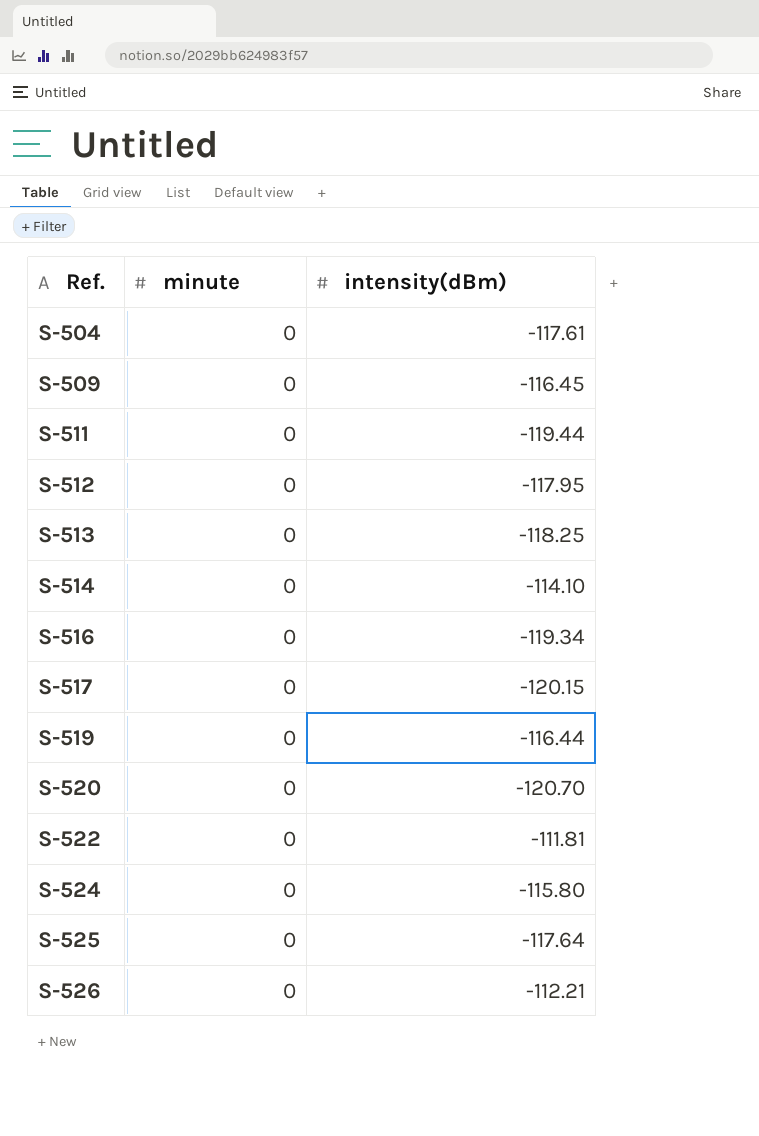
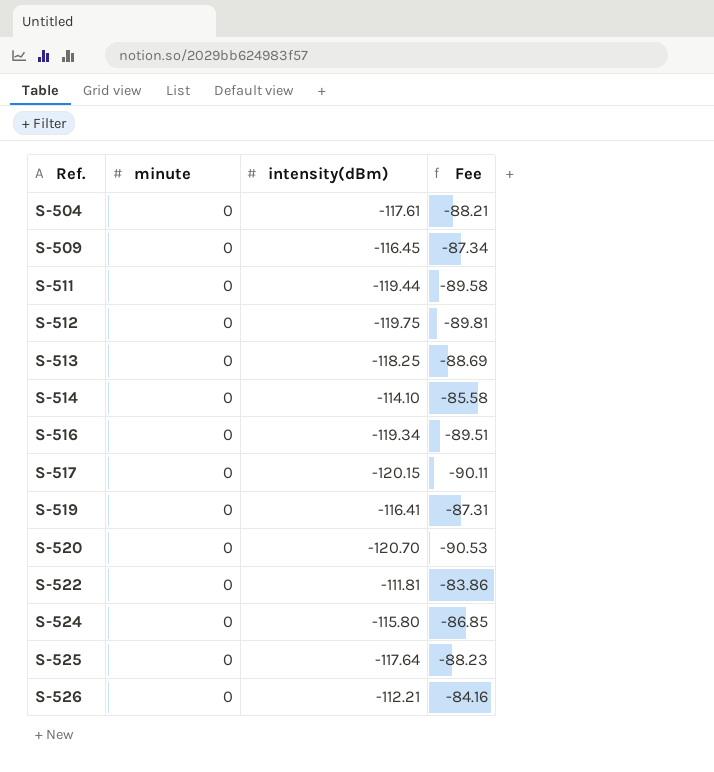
column Fee | formula: none -> [intensity(dBm)] * 0.75
S-512 | intensity(dBm): -117.95 -> -119.75
S-519 | intensity(dBm): -116.44 -> -116.41

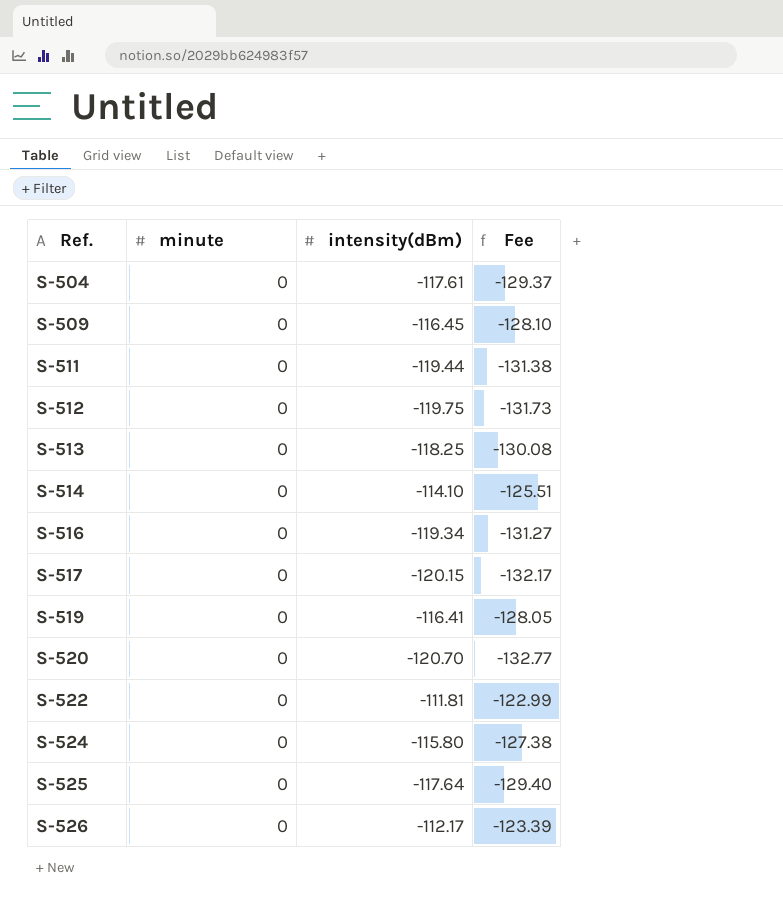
column Fee | formula: [intensity(dBm)] * 0.75 -> [intensity(dBm)] * 1.1
S-526 | intensity(dBm): -112.21 -> -112.17

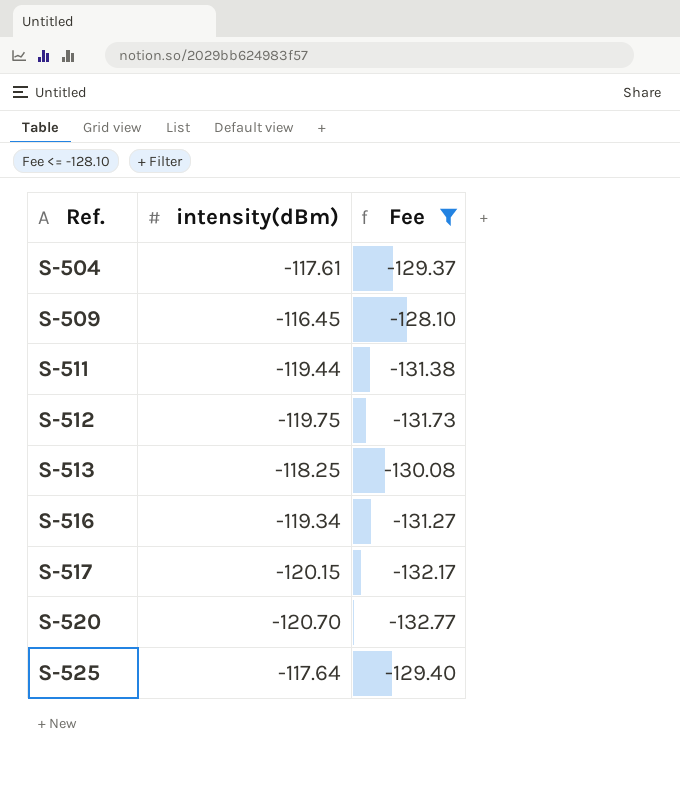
filter: none -> Fee <= -128.10
column minute | position: 2 -> none

